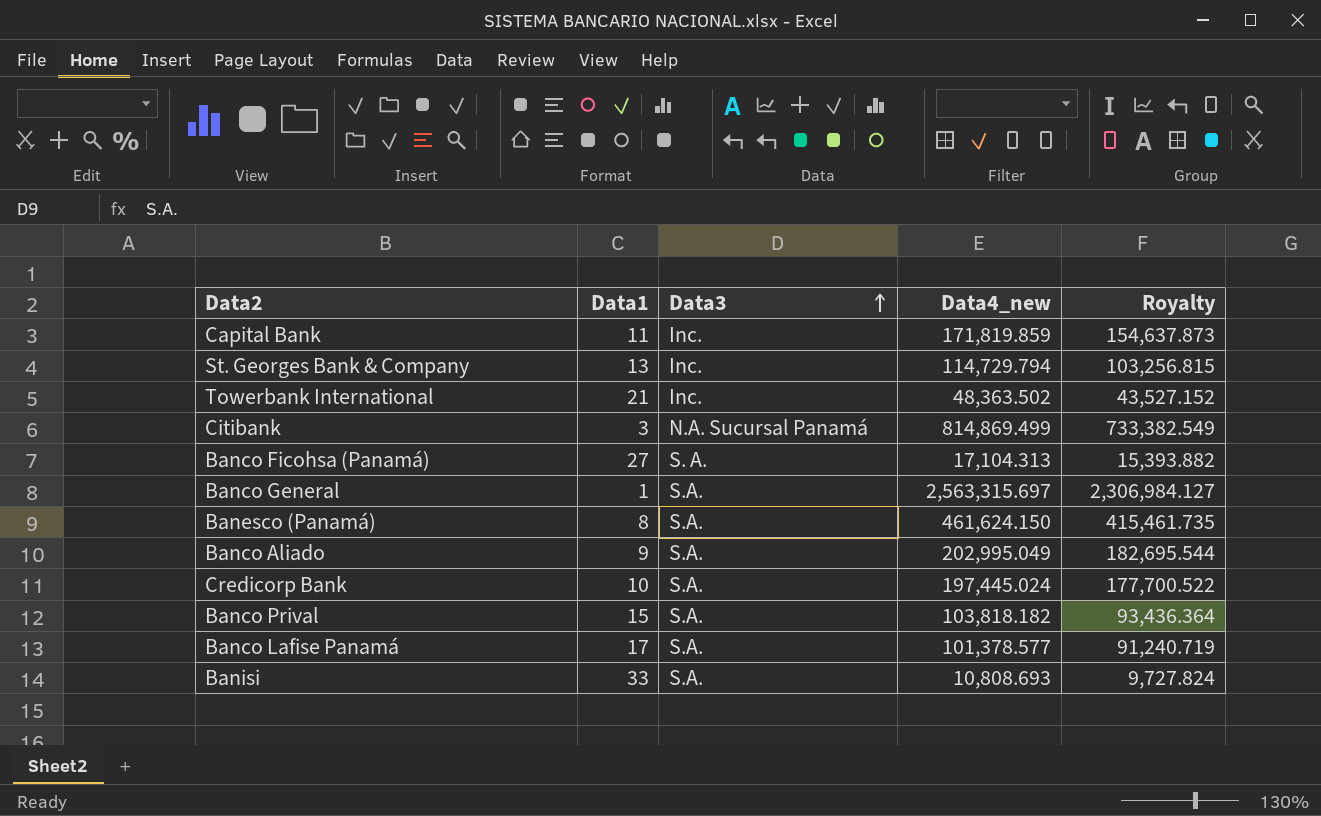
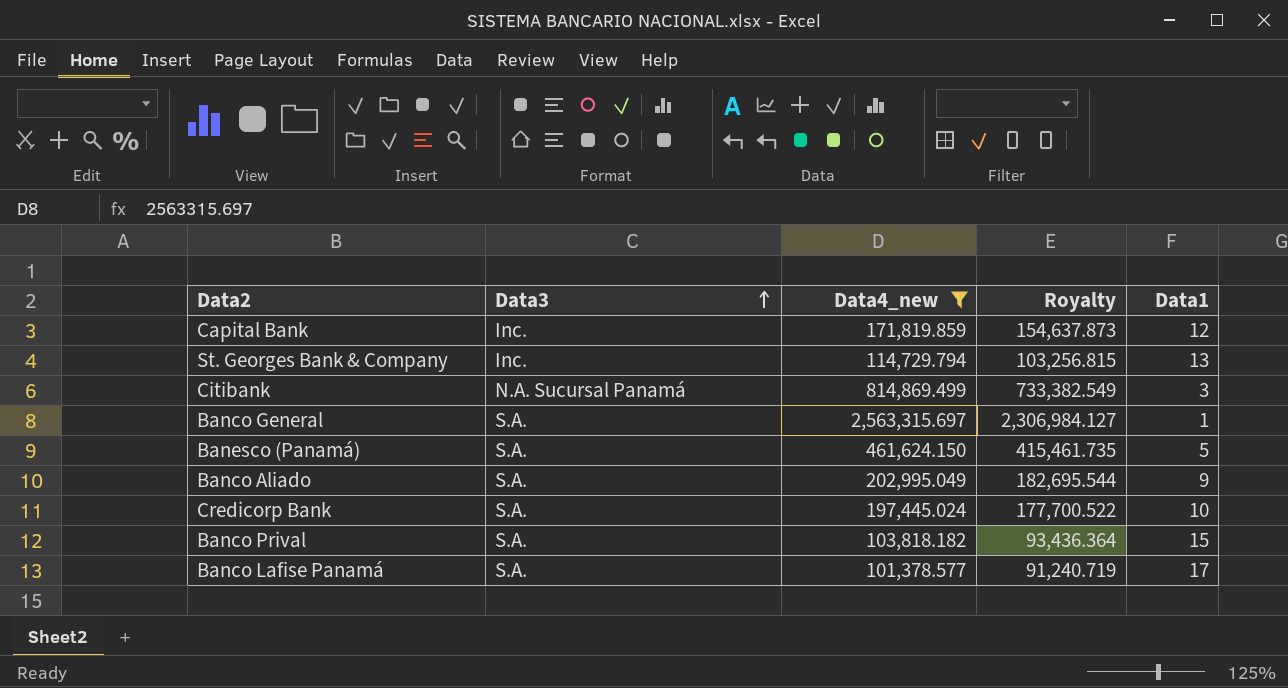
filter: none -> Data4_new >= 101,378.577
column Data1 | position: 2 -> 5
Capital Bank | Data1: 11 -> 12
Banesco (Panamá) | Data1: 8 -> 5

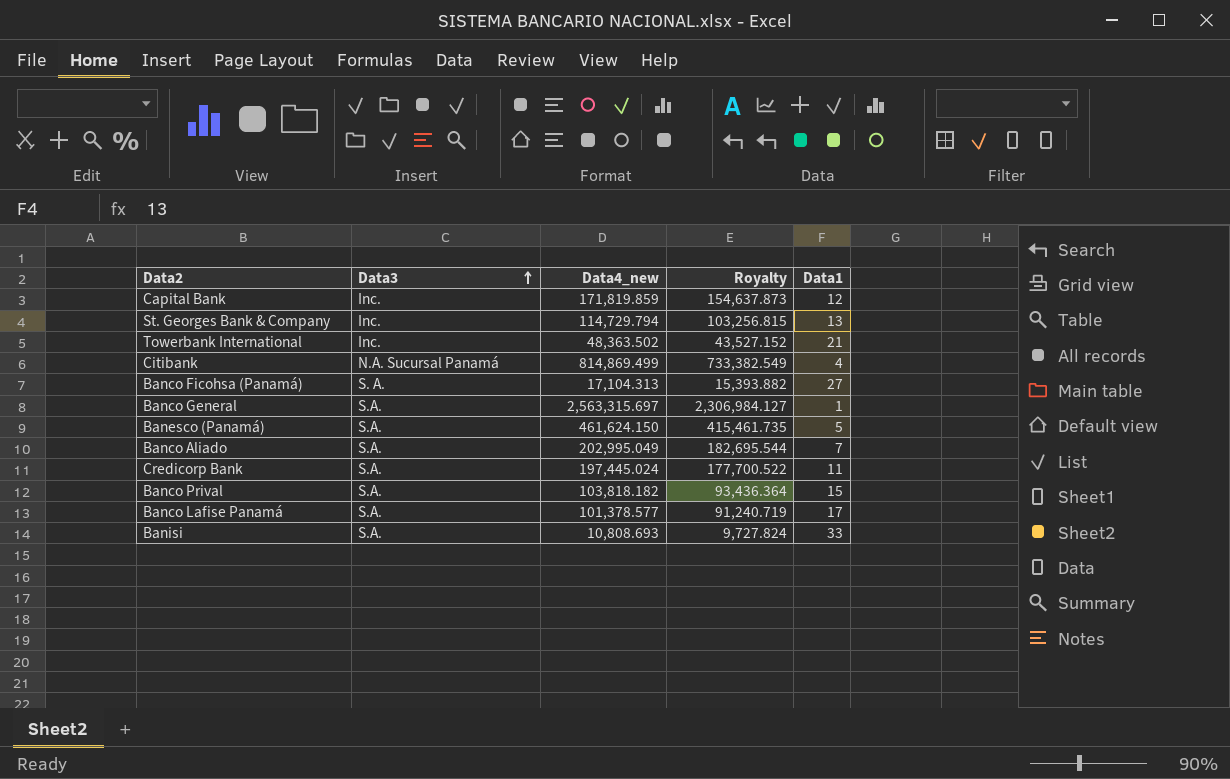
filter: Data4_new >= 101,378.577 -> none
Citibank | Data1: 3 -> 4
Banco Aliado | Data1: 9 -> 7
Credicorp Bank | Data1: 10 -> 11

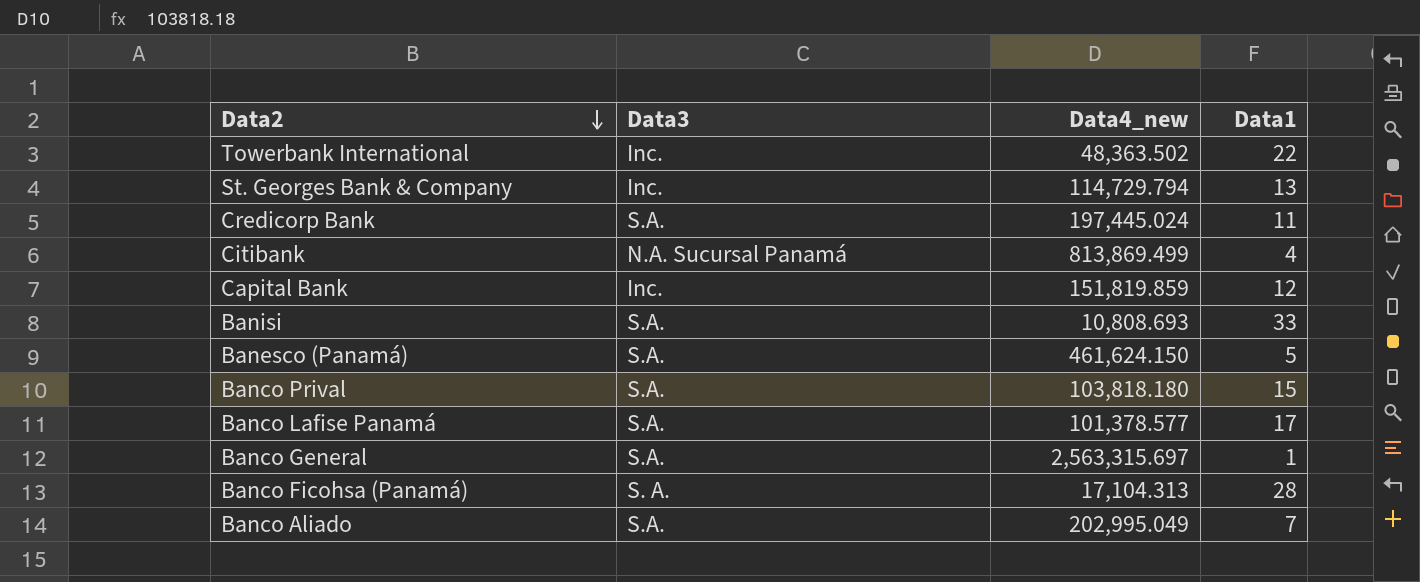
row order: Data3 ascending -> Data2 descending
column Royalty | formula: [Data4_new] * 0.9 -> none
Towerbank International | Data1: 21 -> 22
Citibank | Data4_new: 814,869.499 -> 813,869.499
Capital Bank | Data4_new: 171,819.859 -> 151,819.859
Banco Prival | Data4_new: 103,818.182 -> 103,818.180
Banco Ficohsa (Panamá) | Data1: 27 -> 28

